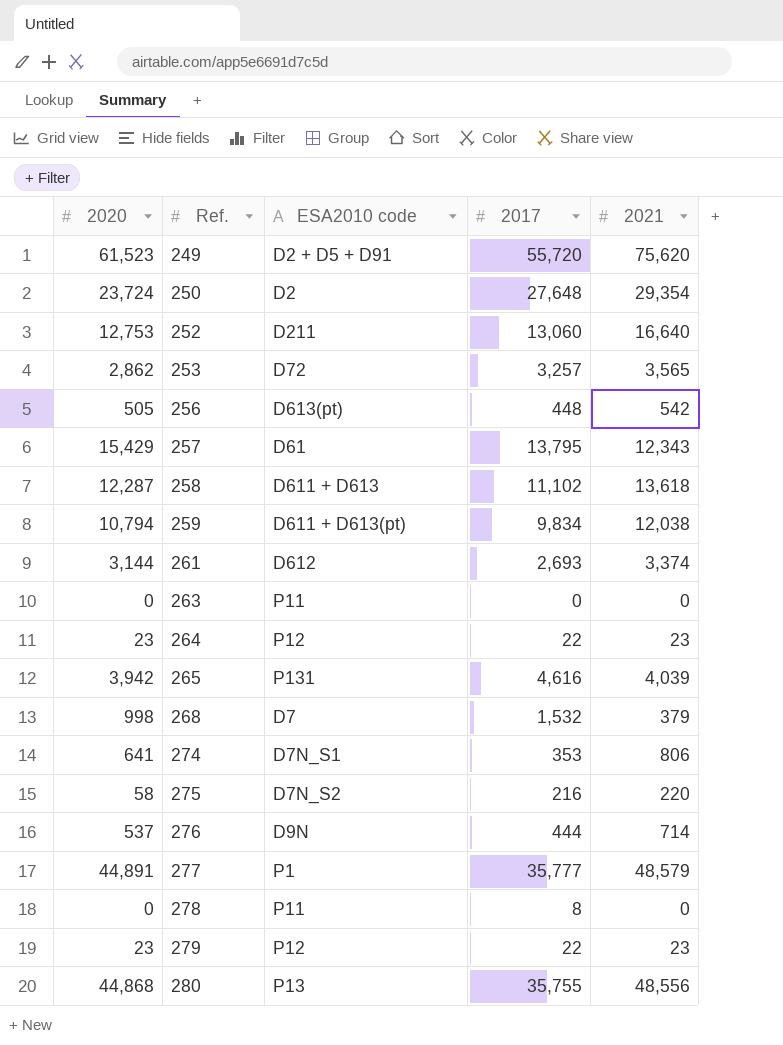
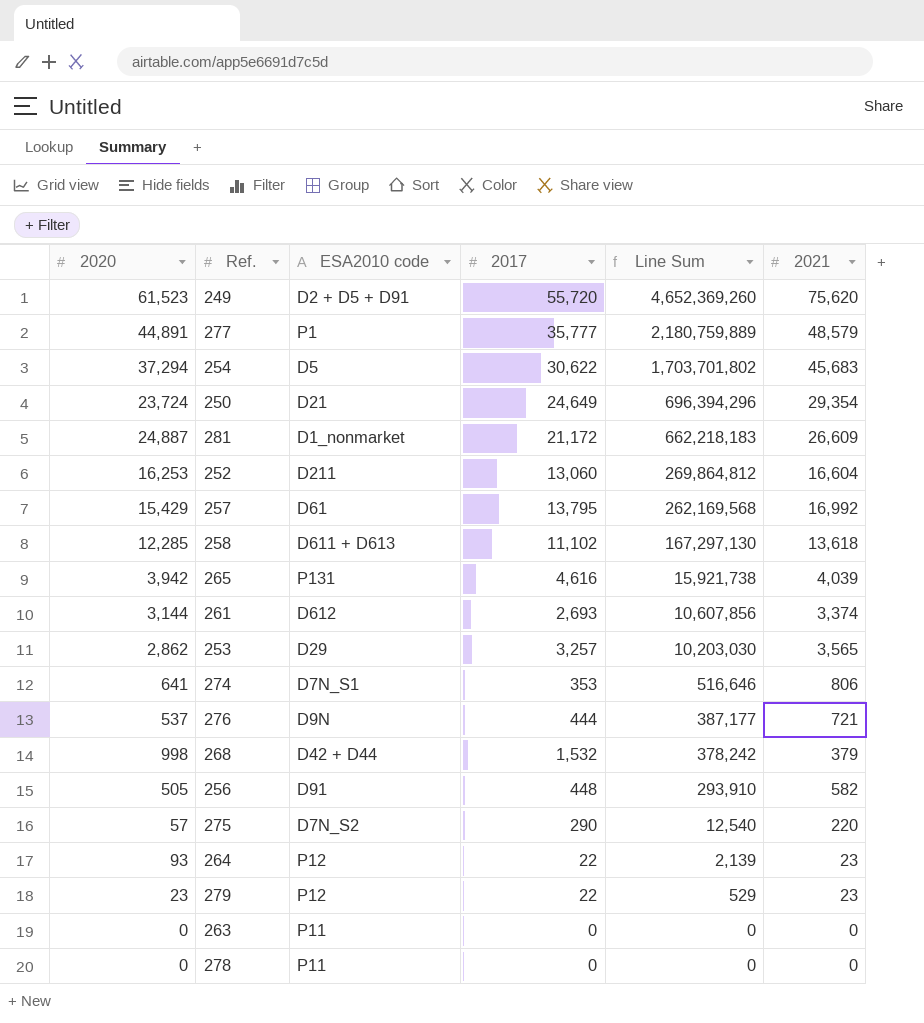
row order: Ref. ascending -> Line Sum descending
column Line Sum | formula: none -> [2020] * [2021]
row 259: 10,794 | D611 + D613(pt) | 9,834 | 12,038 -> none
row 280: 44,868 | P13 | 35,755 | 48,556 -> none
row 254: none -> 37,294 | D5 | 30,622 | 1,703,701,802 | 45,683
250 | ESA2010 code: D2 -> D21
250 | 2017: 27,648 -> 24,649
row 281: none -> 24,887 | D1_nonmarket | 21,172 | 662,218,183 | 26,609
252 | 2020: 12,753 -> 16,253
252 | 2021: 16,640 -> 16,604
257 | 2021: 12,343 -> 16,992
258 | 2020: 12,287 -> 12,285
253 | ESA2010 code: D72 -> D29
276 | 2021: 714 -> 721
268 | ESA2010 code: D7 -> D42 + D44
256 | ESA2010 code: D613(pt) -> D91
256 | 2021: 542 -> 582
275 | 2020: 58 -> 57
275 | 2017: 216 -> 290
264 | 2020: 23 -> 93
278 | 2017: 8 -> 0

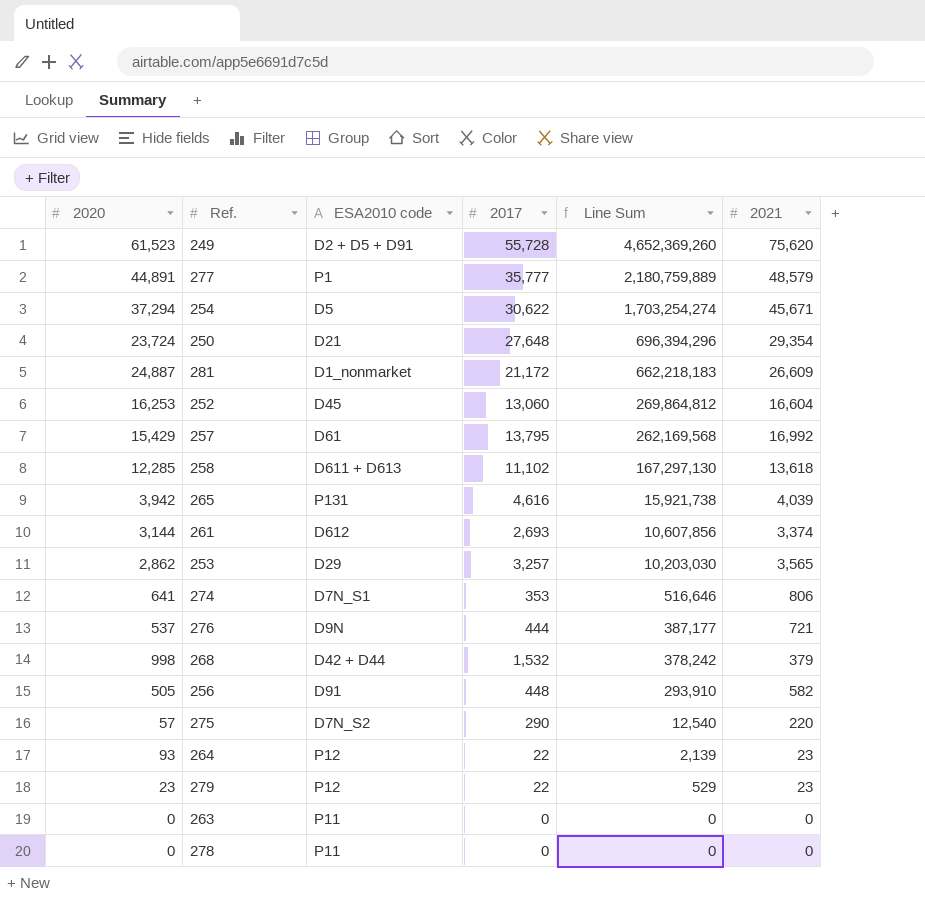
249 | 2017: 55,720 -> 55,728
254 | Line Sum: 1,703,701,802 -> 1,703,254,274
254 | 2021: 45,683 -> 45,671
250 | 2017: 24,649 -> 27,648
252 | ESA2010 code: D211 -> D45

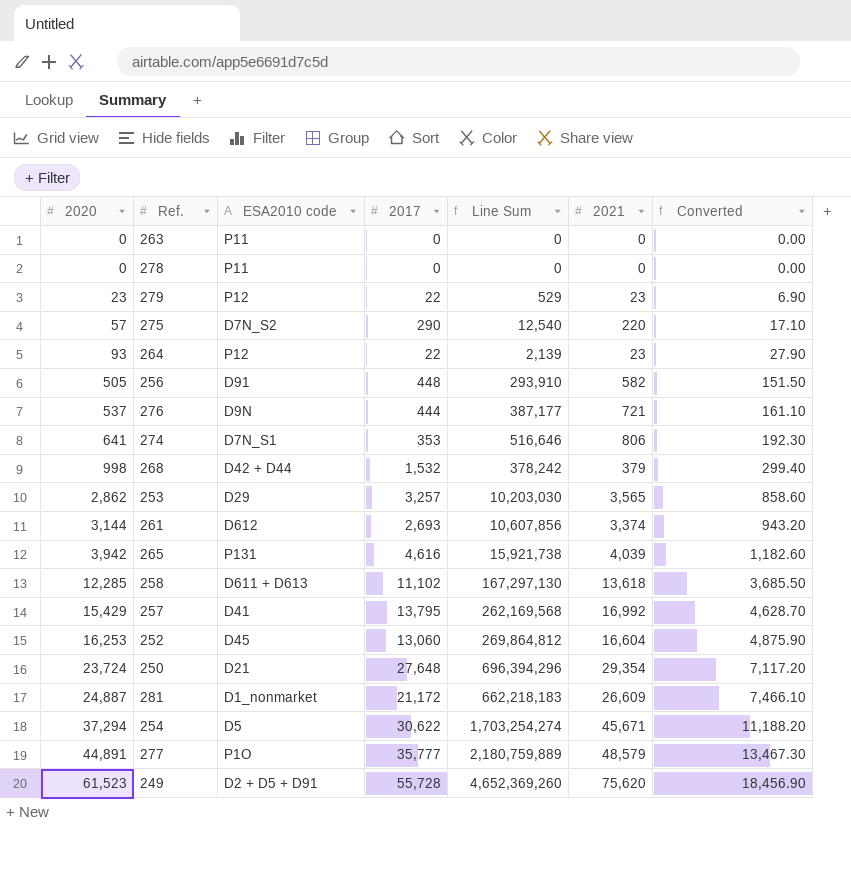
row order: Line Sum descending -> 2020 ascending
column Converted | formula: none -> [2020] * 0.3
257 | ESA2010 code: D61 -> D41
277 | ESA2010 code: P1 -> P1O

